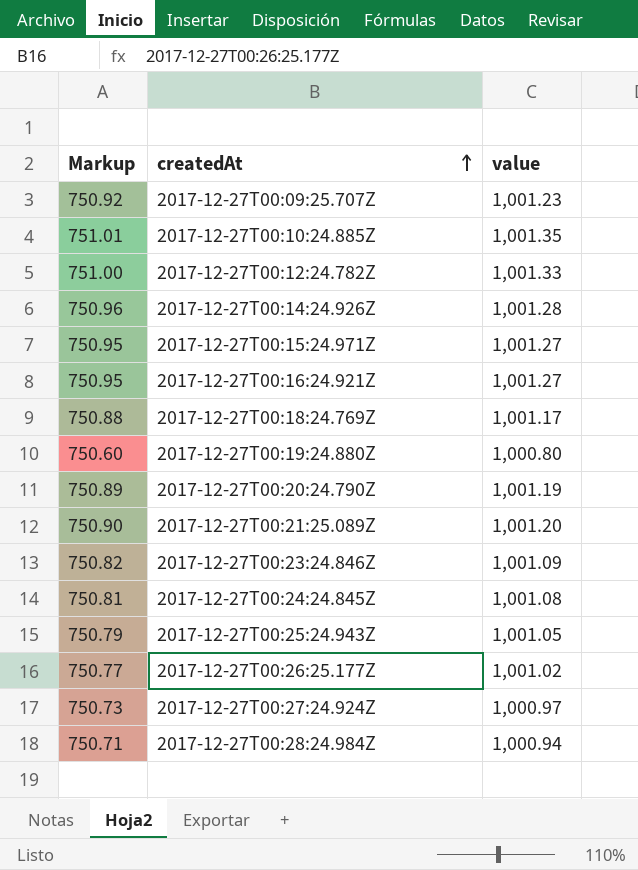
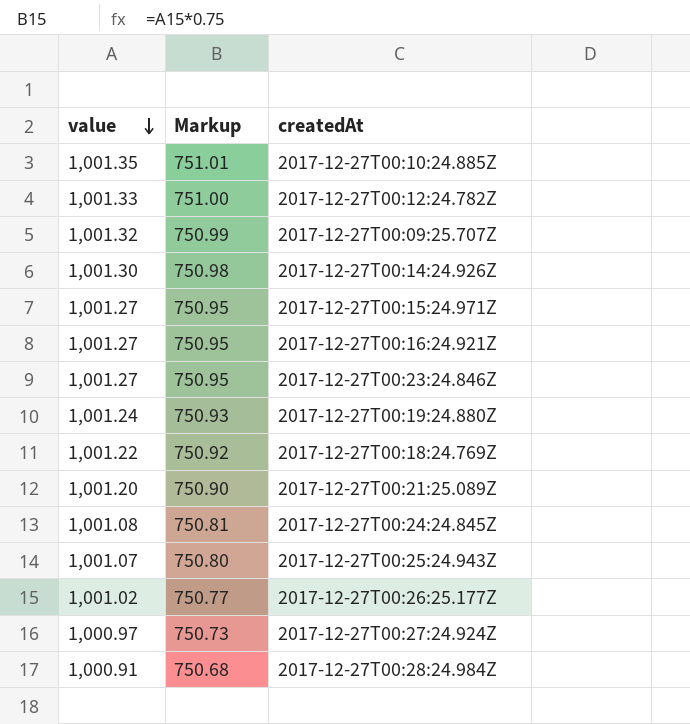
row order: createdAt ascending -> value descending
column value | position: 3 -> 1
row 2017-12-27T00:20:24.790Z: 750.89 | 1,001.19 -> none
2017-12-27T00:09:25.707Z | value: 1,001.23 -> 1,001.32
2017-12-27T00:09:25.707Z | Markup: 750.92 -> 750.99
2017-12-27T00:14:24.926Z | value: 1,001.28 -> 1,001.30
2017-12-27T00:14:24.926Z | Markup: 750.96 -> 750.98
2017-12-27T00:23:24.846Z | value: 1,001.09 -> 1,001.27
2017-12-27T00:23:24.846Z | Markup: 750.82 -> 750.95
2017-12-27T00:19:24.880Z | value: 1,000.80 -> 1,001.24
2017-12-27T00:19:24.880Z | Markup: 750.60 -> 750.93
2017-12-27T00:18:24.769Z | value: 1,001.17 -> 1,001.22
2017-12-27T00:18:24.769Z | Markup: 750.88 -> 750.92
2017-12-27T00:25:24.943Z | value: 1,001.05 -> 1,001.07
2017-12-27T00:25:24.943Z | Markup: 750.79 -> 750.80
2017-12-27T00:28:24.984Z | value: 1,000.94 -> 1,000.91
2017-12-27T00:28:24.984Z | Markup: 750.71 -> 750.68

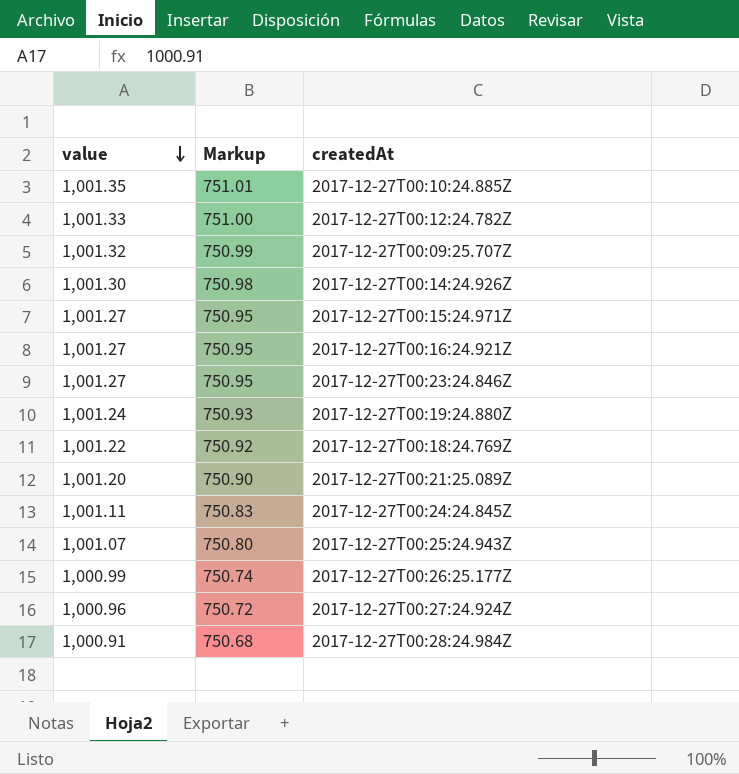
2017-12-27T00:24:24.845Z | value: 1,001.08 -> 1,001.11
2017-12-27T00:24:24.845Z | Markup: 750.81 -> 750.83
2017-12-27T00:26:25.177Z | value: 1,001.02 -> 1,000.99
2017-12-27T00:26:25.177Z | Markup: 750.77 -> 750.74
2017-12-27T00:27:24.924Z | value: 1,000.97 -> 1,000.96
2017-12-27T00:27:24.924Z | Markup: 750.73 -> 750.72

